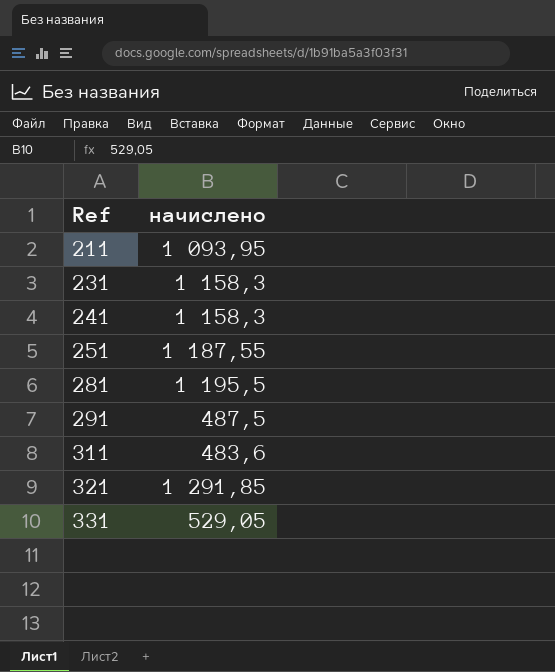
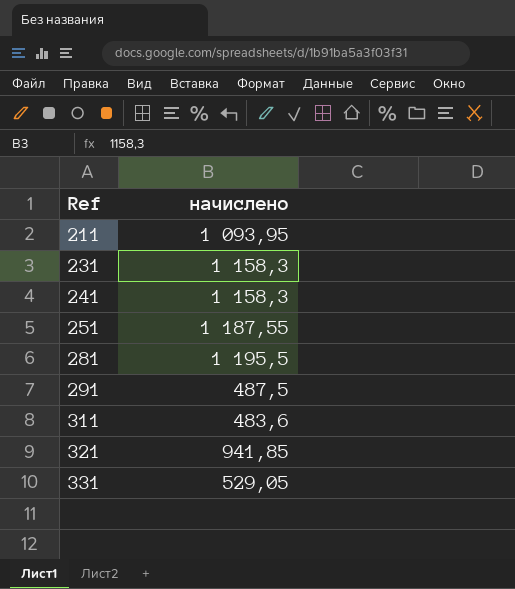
321 | начислено: 1 291,85 -> 941,85

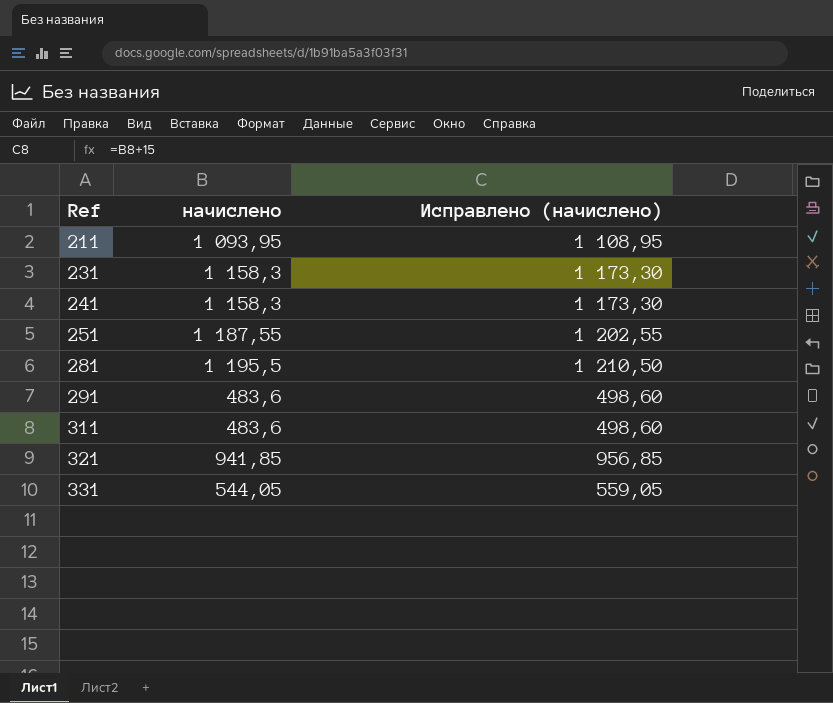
column Исправлено (начислено) | formula: none -> [начислено] + 15
291 | начислено: 487,5 -> 483,6
331 | начислено: 529,05 -> 544,05

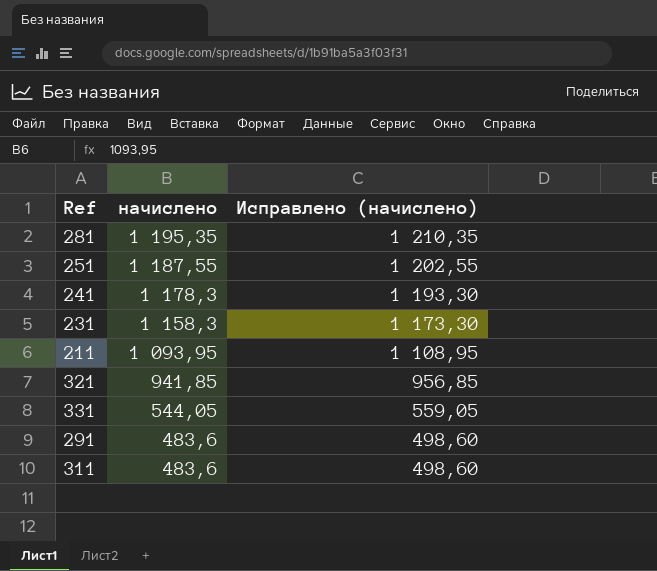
row order: Ref ascending -> начислено descending
281 | начислено: 1 195,5 -> 1 195,35
281 | Исправлено (начислено): 1 210,50 -> 1 210,35
241 | начислено: 1 158,3 -> 1 178,3
241 | Исправлено (начислено): 1 173,30 -> 1 193,30

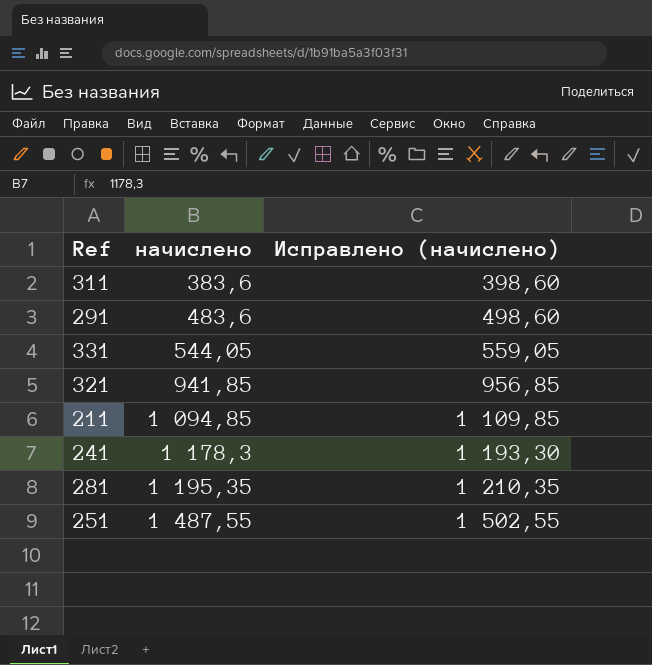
row order: начислено descending -> начислено ascending
row 231: 1 158,3 | 1 173,30 -> none
311 | начислено: 483,6 -> 383,6
311 | Исправлено (начислено): 498,60 -> 398,60
211 | начислено: 1 093,95 -> 1 094,85
211 | Исправлено (начислено): 1 108,95 -> 1 109,85
251 | начислено: 1 187,55 -> 1 487,55
251 | Исправлено (начислено): 1 202,55 -> 1 502,55

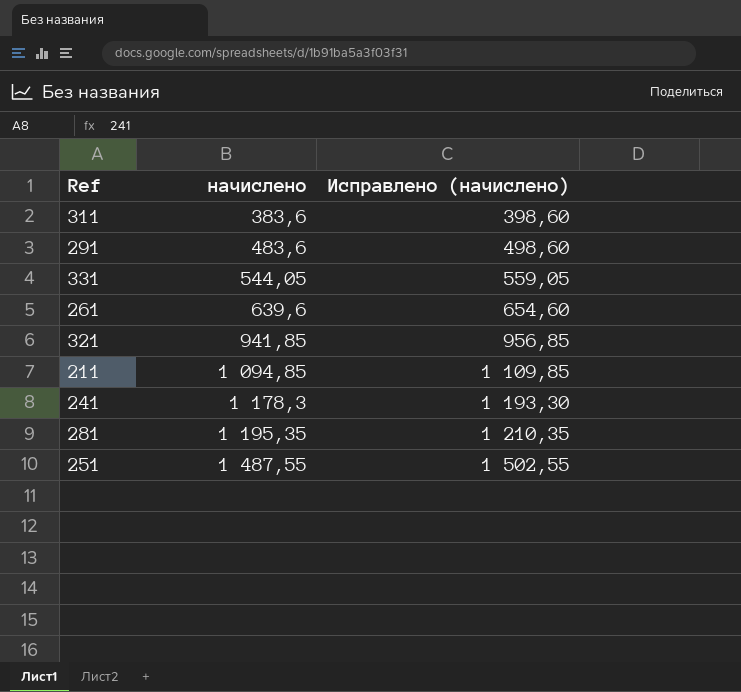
row 261: none -> 639,6 | 654,60

